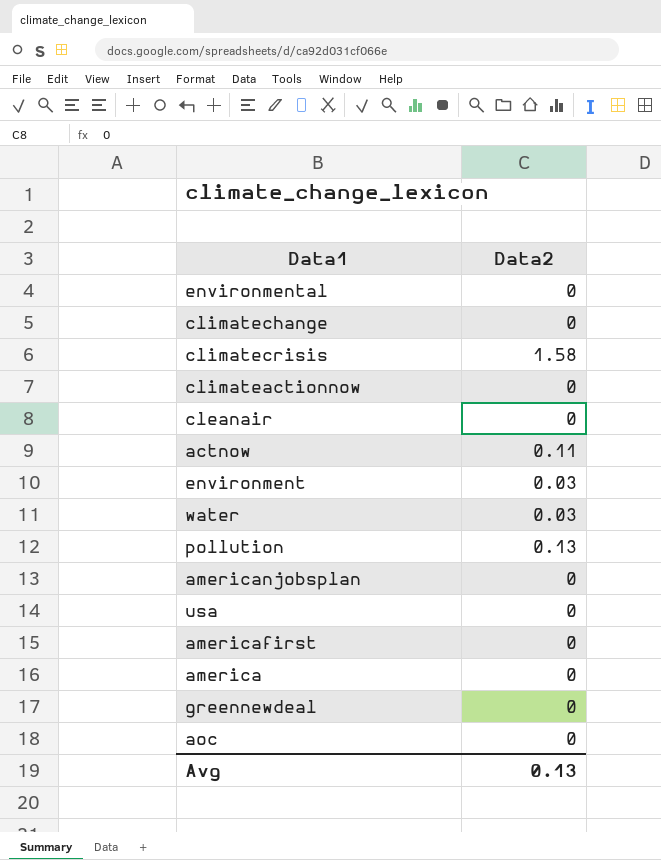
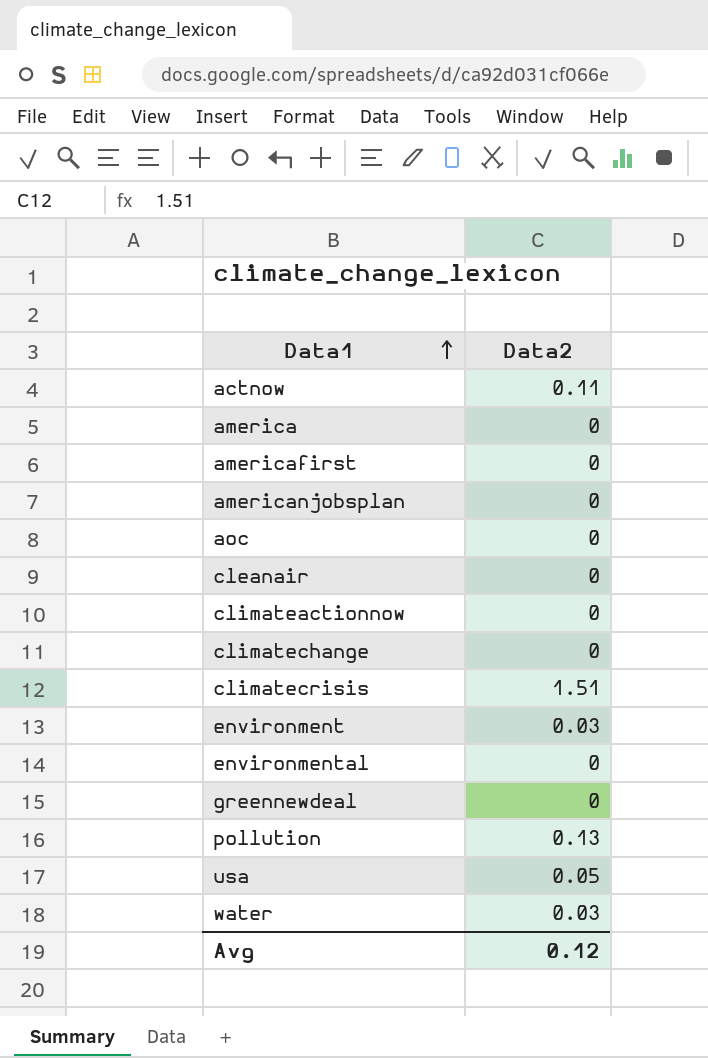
row order: none -> Data1 ascending
climatecrisis | Data2: 1.58 -> 1.51
usa | Data2: 0 -> 0.05
Avg | Data2: 0.13 -> 0.12

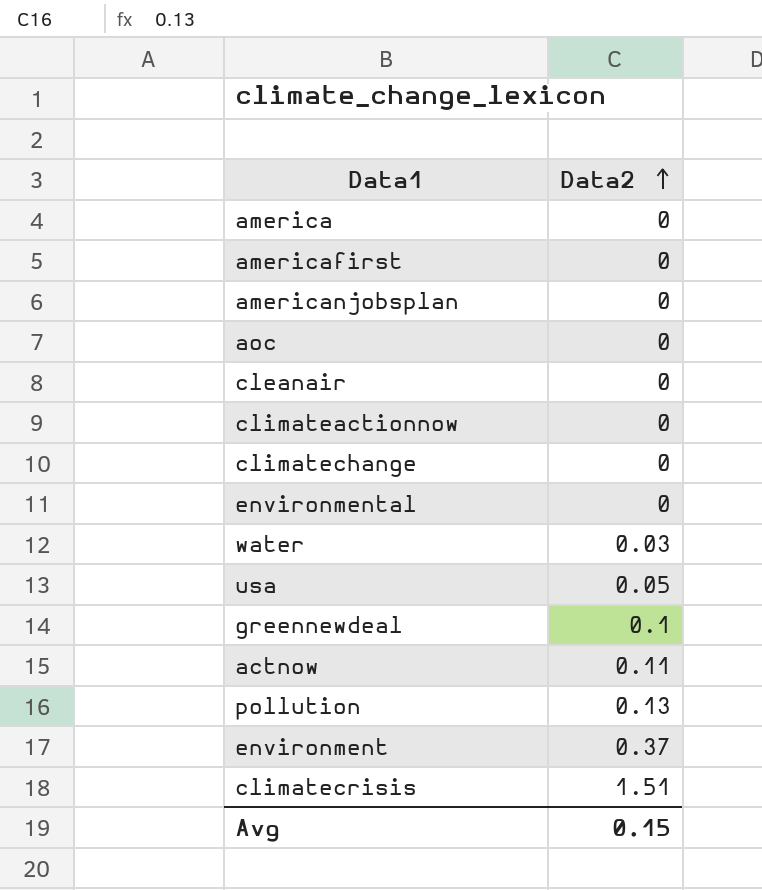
row order: Data1 ascending -> Data2 ascending
greennewdeal | Data2: 0 -> 0.1
environment | Data2: 0.03 -> 0.37
Avg | Data2: 0.12 -> 0.15

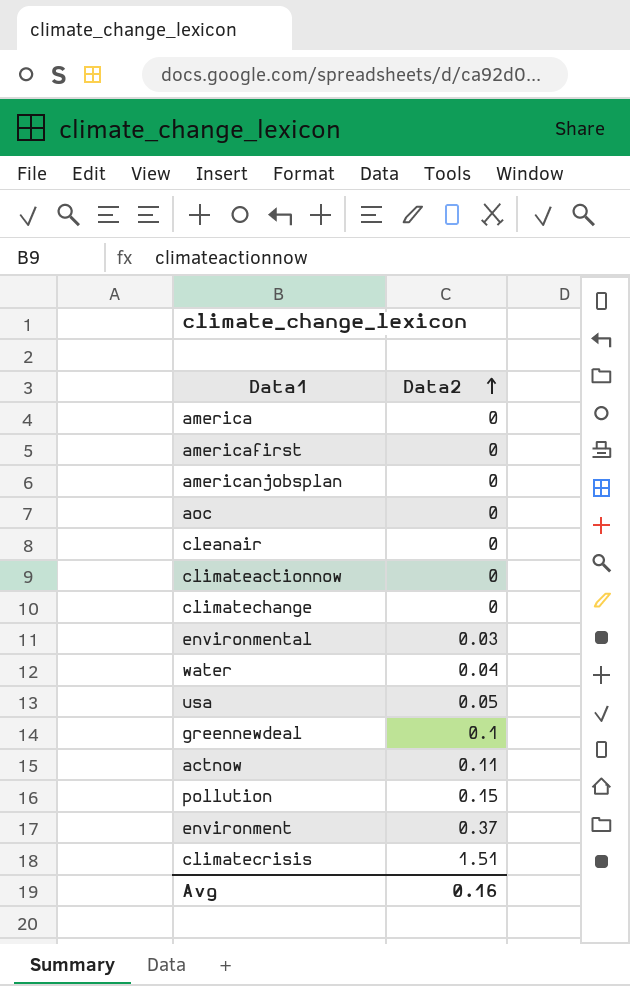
environmental | Data2: 0 -> 0.03
water | Data2: 0.03 -> 0.04
pollution | Data2: 0.13 -> 0.15
Avg | Data2: 0.15 -> 0.16

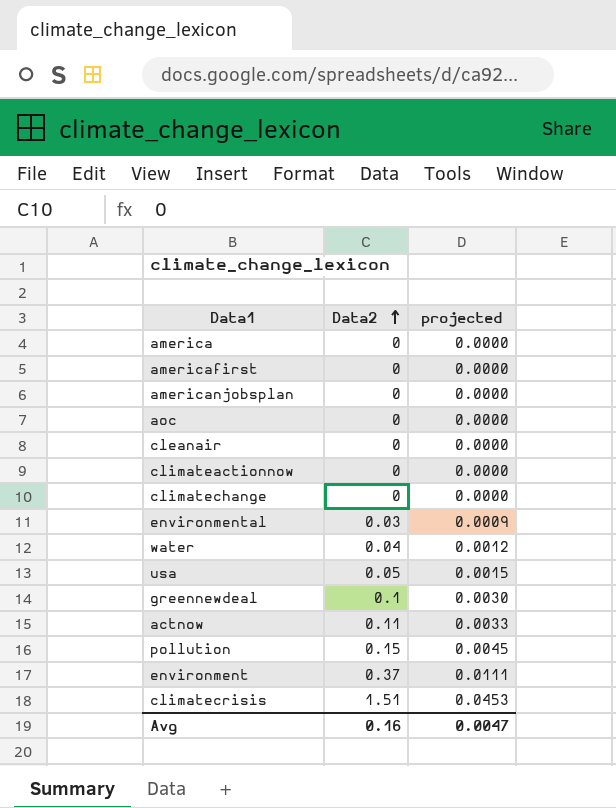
column projected | formula: none -> [Data2] * 0.03

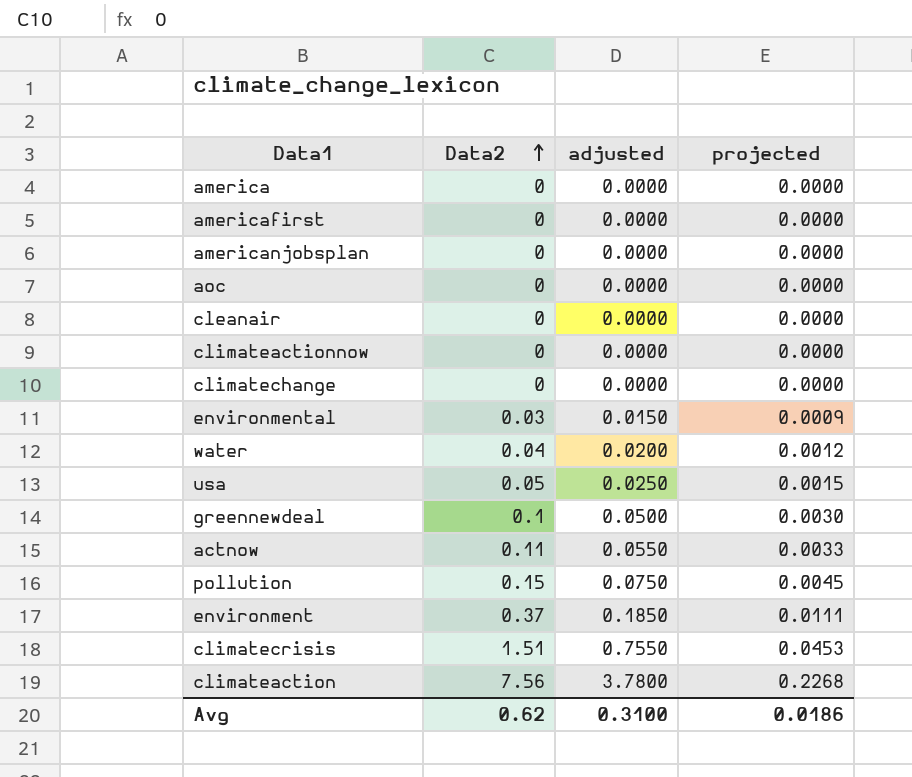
column adjusted | formula: none -> [Data2] * 0.5
row climateaction: none -> 7.56 | 3.7800 | 0.2268
Avg | Data2: 0.16 -> 0.62
Avg | projected: 0.0047 -> 0.0186

